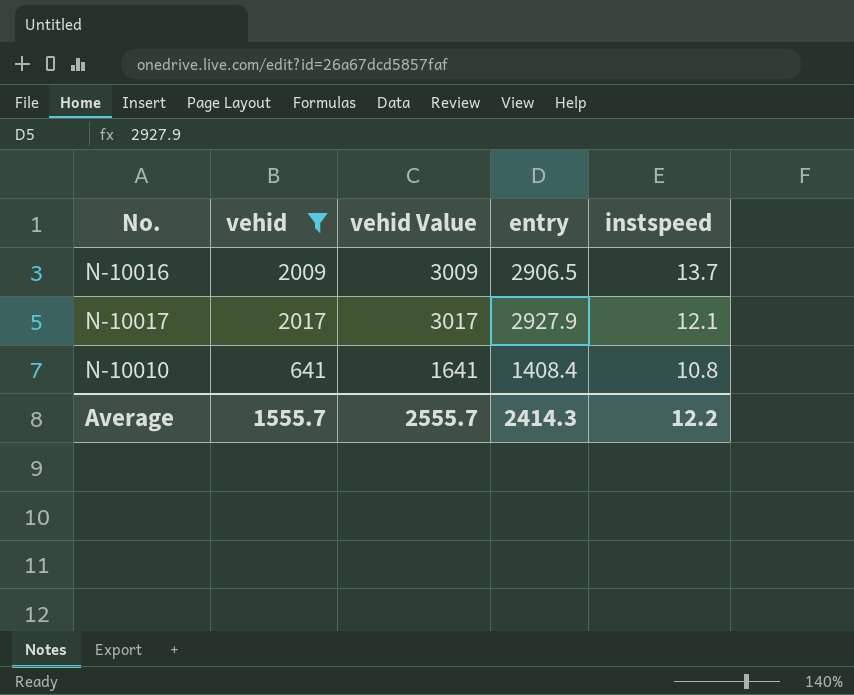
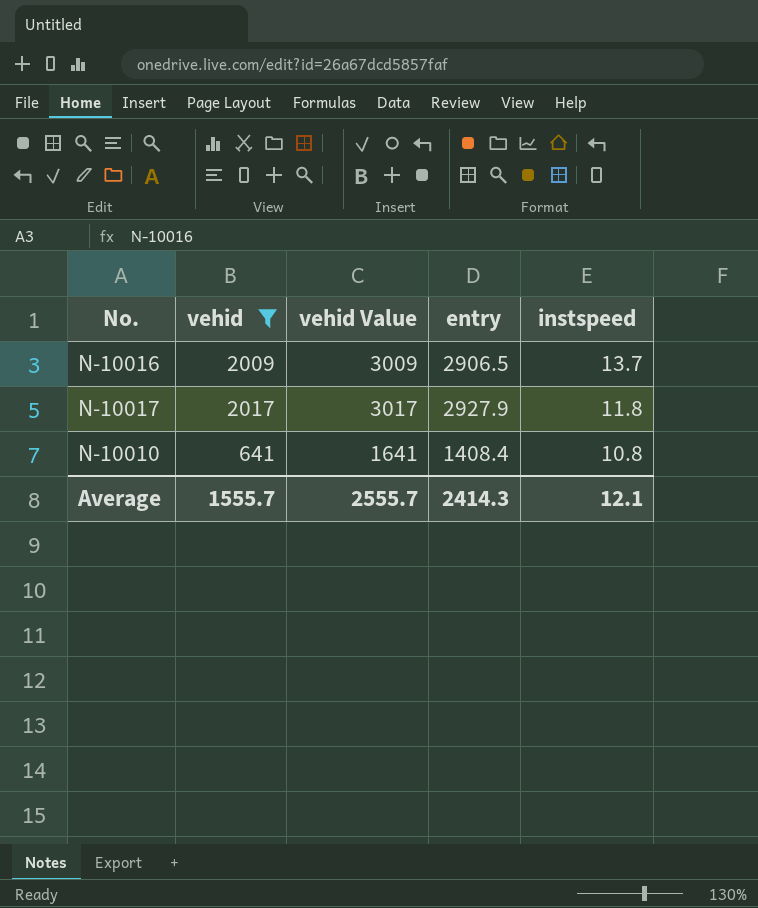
N-10017 | instspeed: 12.1 -> 11.8
Average | instspeed: 12.2 -> 12.1

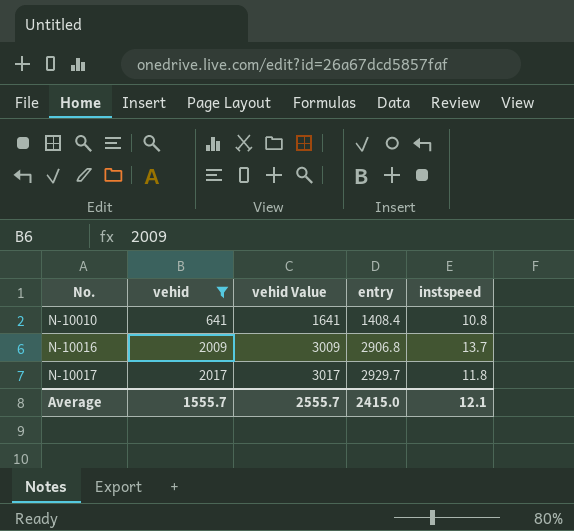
row order: instspeed descending -> No. ascending
N-10016 | entry: 2906.5 -> 2906.8
N-10017 | entry: 2927.9 -> 2929.7
Average | entry: 2414.3 -> 2415.0

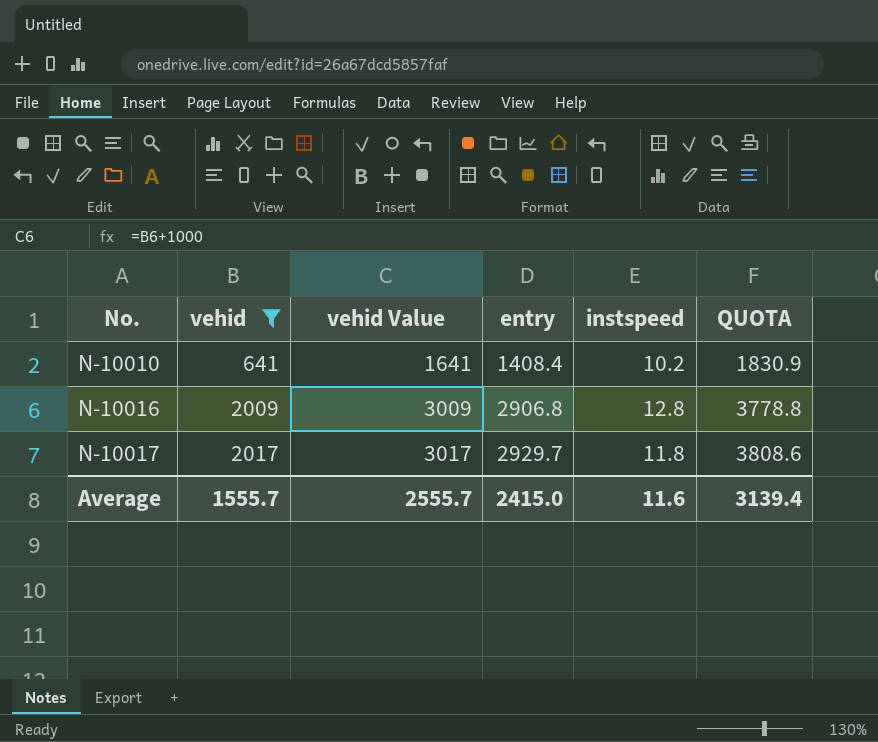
column QUOTA | formula: none -> [entry] * 1.3
N-10010 | instspeed: 10.8 -> 10.2
N-10016 | instspeed: 13.7 -> 12.8
Average | instspeed: 12.1 -> 11.6

